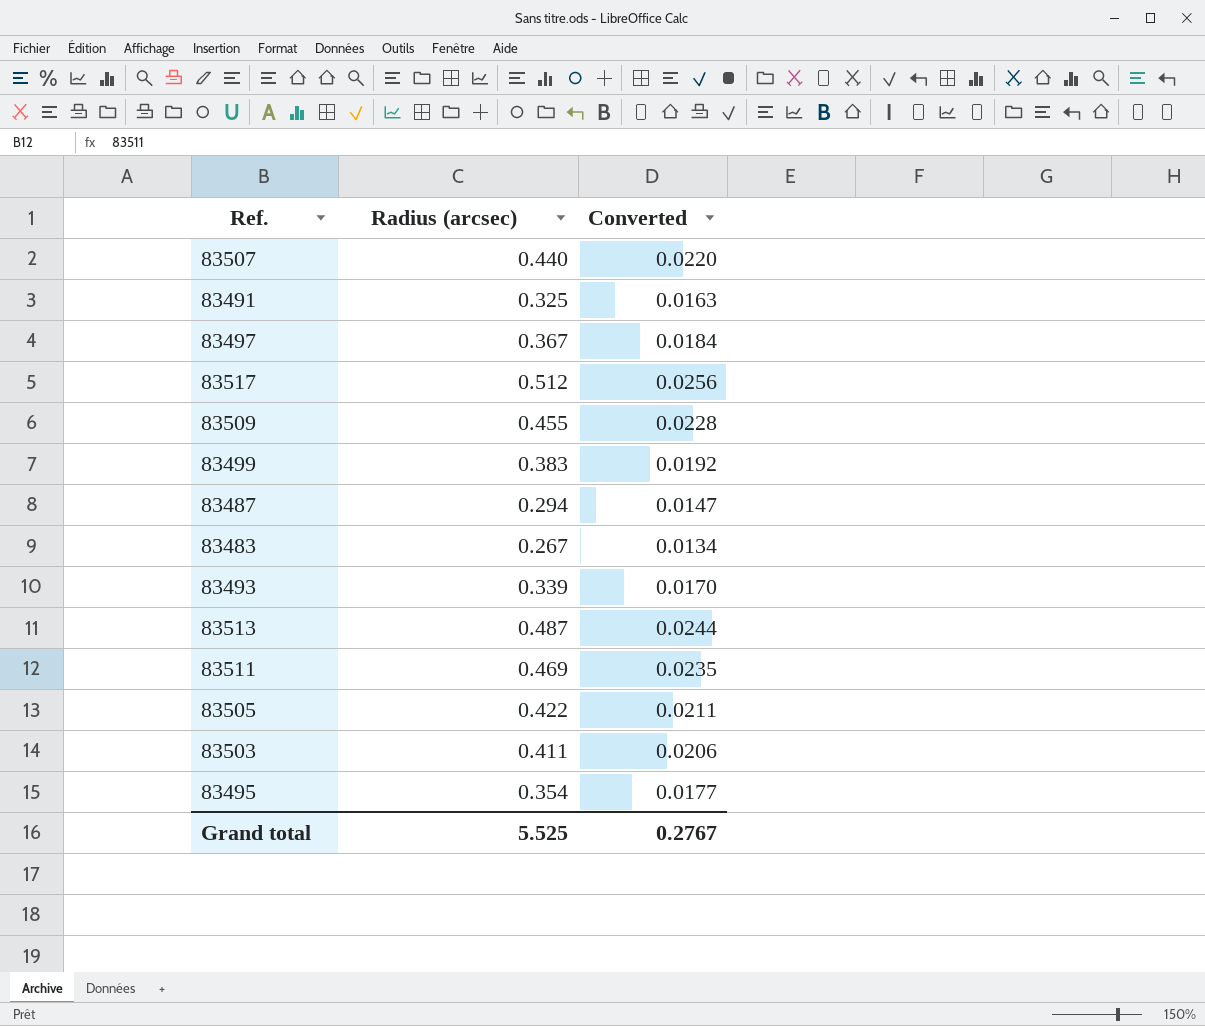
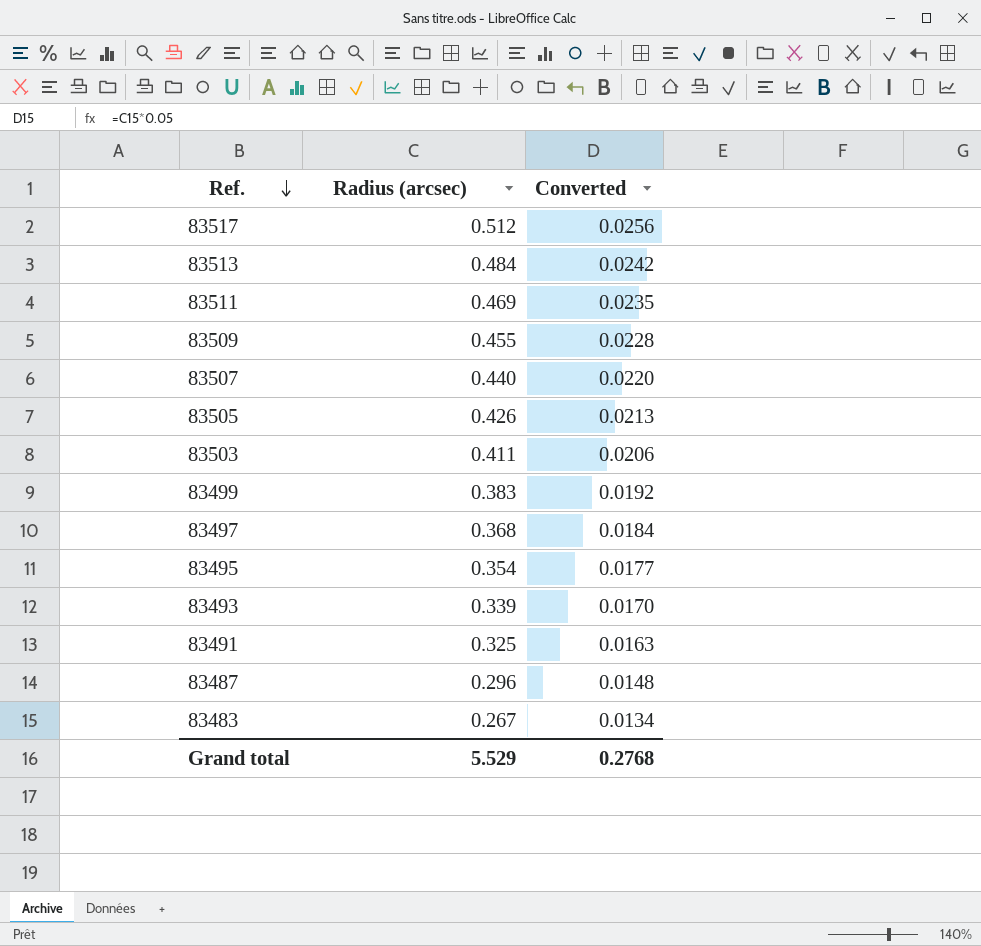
row order: none -> Ref. descending
83513 | Radius (arcsec): 0.487 -> 0.484
83513 | Converted: 0.0244 -> 0.0242
83505 | Radius (arcsec): 0.422 -> 0.426
83505 | Converted: 0.0211 -> 0.0213
83497 | Radius (arcsec): 0.367 -> 0.368
83487 | Radius (arcsec): 0.294 -> 0.296
83487 | Converted: 0.0147 -> 0.0148
Grand total | Radius (arcsec): 5.525 -> 5.529
Grand total | Converted: 0.2767 -> 0.2768

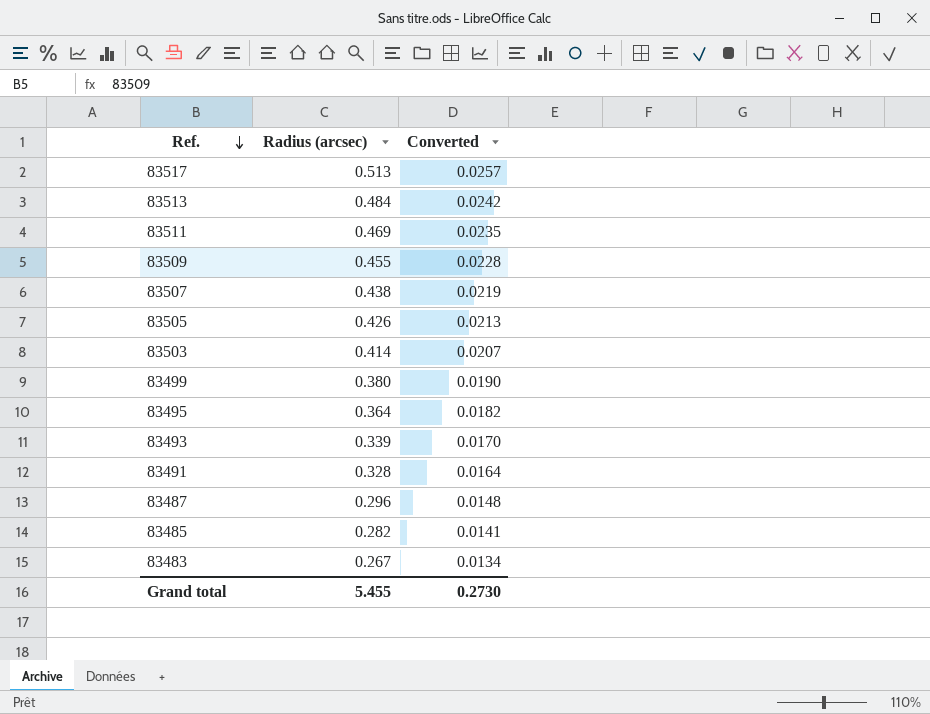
row 83497: 0.368 | 0.0184 -> none
83517 | Radius (arcsec): 0.512 -> 0.513
83517 | Converted: 0.0256 -> 0.0257
83507 | Radius (arcsec): 0.440 -> 0.438
83507 | Converted: 0.0220 -> 0.0219
83503 | Radius (arcsec): 0.411 -> 0.414
83503 | Converted: 0.0206 -> 0.0207
83499 | Radius (arcsec): 0.383 -> 0.380
83499 | Converted: 0.0192 -> 0.0190
83495 | Radius (arcsec): 0.354 -> 0.364
83495 | Converted: 0.0177 -> 0.0182
83491 | Radius (arcsec): 0.325 -> 0.328
83491 | Converted: 0.0163 -> 0.0164
row 83485: none -> 0.282 | 0.0141
Grand total | Radius (arcsec): 5.529 -> 5.455
Grand total | Converted: 0.2768 -> 0.2730

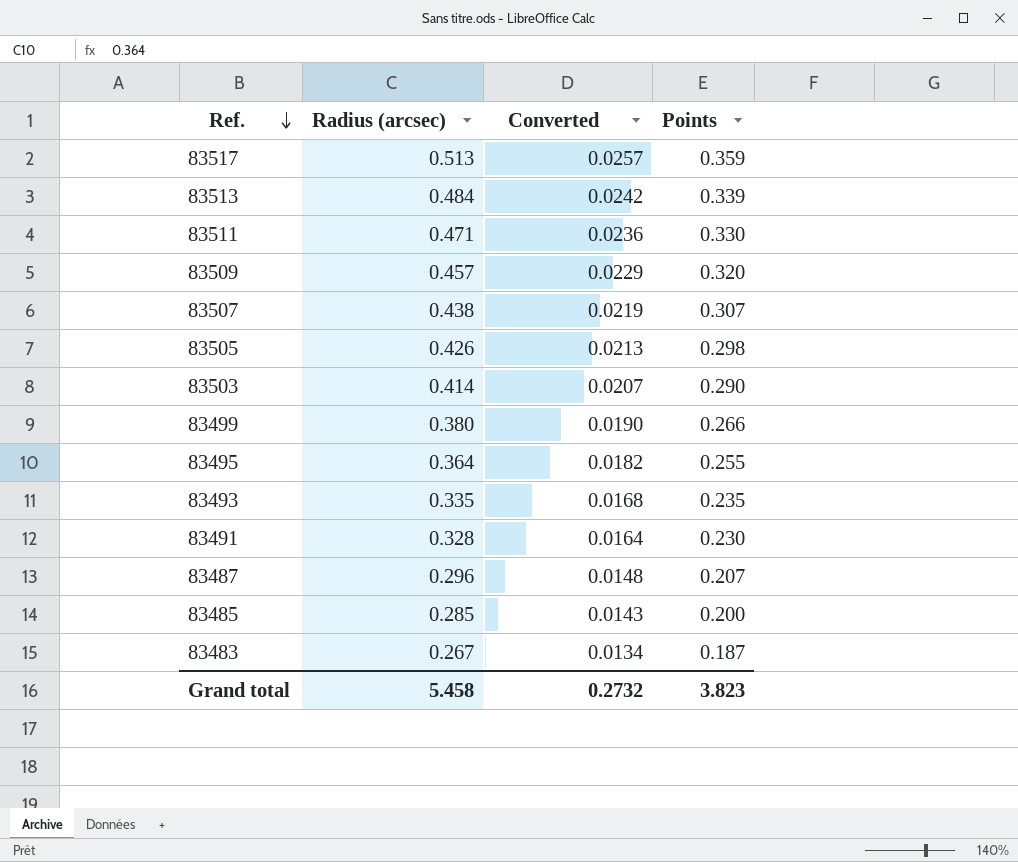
column Points | formula: none -> [Radius (arcsec)] * 0.7
83511 | Radius (arcsec): 0.469 -> 0.471
83511 | Converted: 0.0235 -> 0.0236
83509 | Radius (arcsec): 0.455 -> 0.457
83509 | Converted: 0.0228 -> 0.0229
83493 | Radius (arcsec): 0.339 -> 0.335
83493 | Converted: 0.0170 -> 0.0168
83485 | Radius (arcsec): 0.282 -> 0.285
83485 | Converted: 0.0141 -> 0.0143
Grand total | Radius (arcsec): 5.455 -> 5.458
Grand total | Converted: 0.2730 -> 0.2732

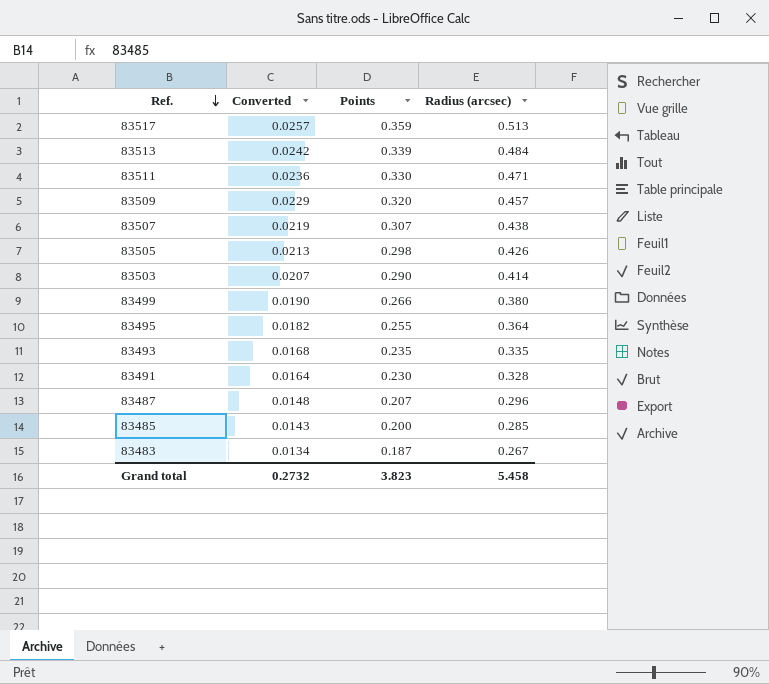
column Radius (arcsec) | position: 2 -> 4

